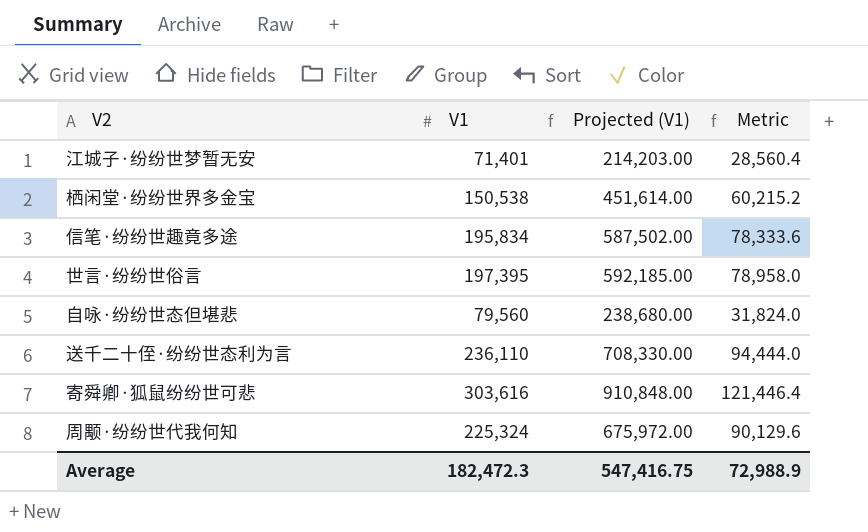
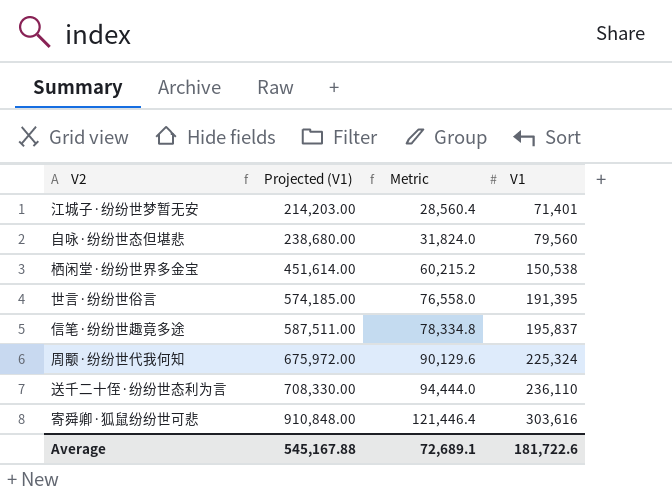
row order: none -> Projected (V1) ascending
column V1 | position: 2 -> 4
世言·纷纷世俗言 | Projected (V1): 592,185.00 -> 574,185.00
世言·纷纷世俗言 | Metric: 78,958.0 -> 76,558.0
世言·纷纷世俗言 | V1: 197,395 -> 191,395
信笔·纷纷世趣竟多途 | Projected (V1): 587,502.00 -> 587,511.00
信笔·纷纷世趣竟多途 | Metric: 78,333.6 -> 78,334.8
信笔·纷纷世趣竟多途 | V1: 195,834 -> 195,837
Average | Projected (V1): 547,416.75 -> 545,167.88
Average | Metric: 72,988.9 -> 72,689.1
Average | V1: 182,472.3 -> 181,722.6

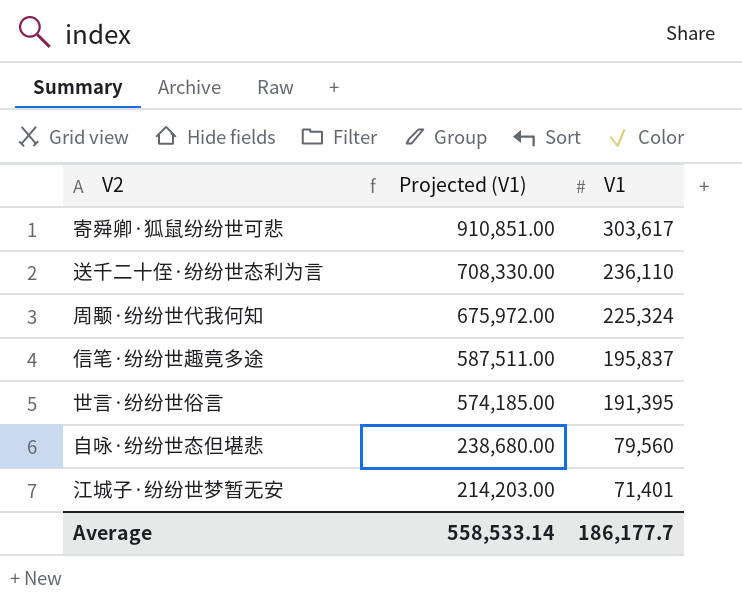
row order: Projected (V1) ascending -> Projected (V1) descending
column Metric | formula: [V1] * 0.4 -> none
row 栖闲堂·纷纷世界多金宝: 451,614.00 | 60,215.2 | 150,538 -> none
寄舜卿·狐鼠纷纷世可悲 | Projected (V1): 910,848.00 -> 910,851.00
寄舜卿·狐鼠纷纷世可悲 | V1: 303,616 -> 303,617
Average | Projected (V1): 545,167.88 -> 558,533.14
Average | V1: 181,722.6 -> 186,177.7

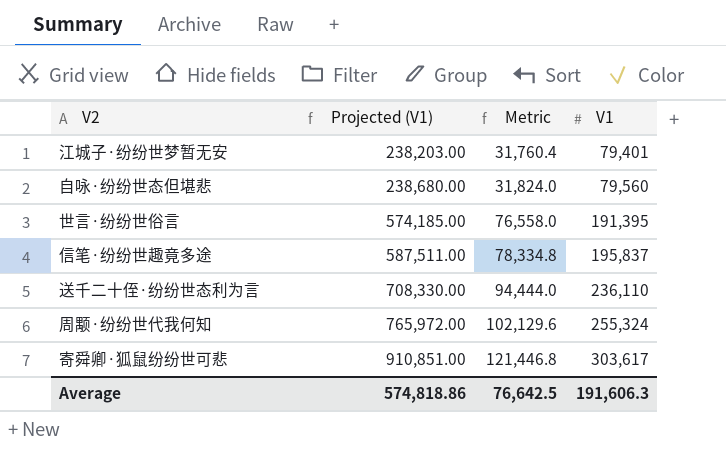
row order: Projected (V1) descending -> Projected (V1) ascending
column Metric | formula: none -> [V1] * 0.4
江城子·纷纷世梦暂无安 | Projected (V1): 214,203.00 -> 238,203.00
江城子·纷纷世梦暂无安 | V1: 71,401 -> 79,401
周颙·纷纷世代我何知 | Projected (V1): 675,972.00 -> 765,972.00
周颙·纷纷世代我何知 | V1: 225,324 -> 255,324
Average | Projected (V1): 558,533.14 -> 574,818.86
Average | V1: 186,177.7 -> 191,606.3

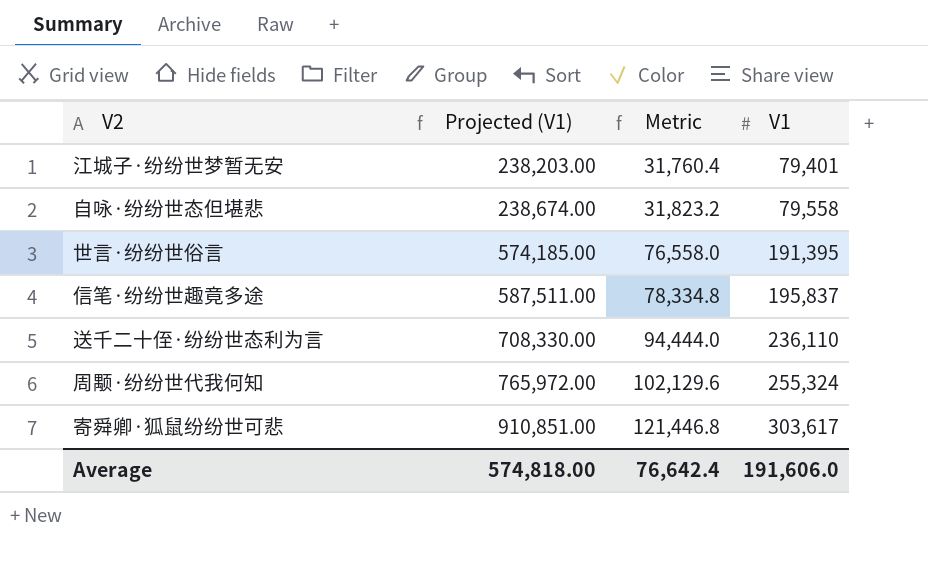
自咏·纷纷世态但堪悲 | Projected (V1): 238,680.00 -> 238,674.00
自咏·纷纷世态但堪悲 | Metric: 31,824.0 -> 31,823.2
自咏·纷纷世态但堪悲 | V1: 79,560 -> 79,558
Average | Projected (V1): 574,818.86 -> 574,818.00
Average | Metric: 76,642.5 -> 76,642.4
Average | V1: 191,606.3 -> 191,606.0

